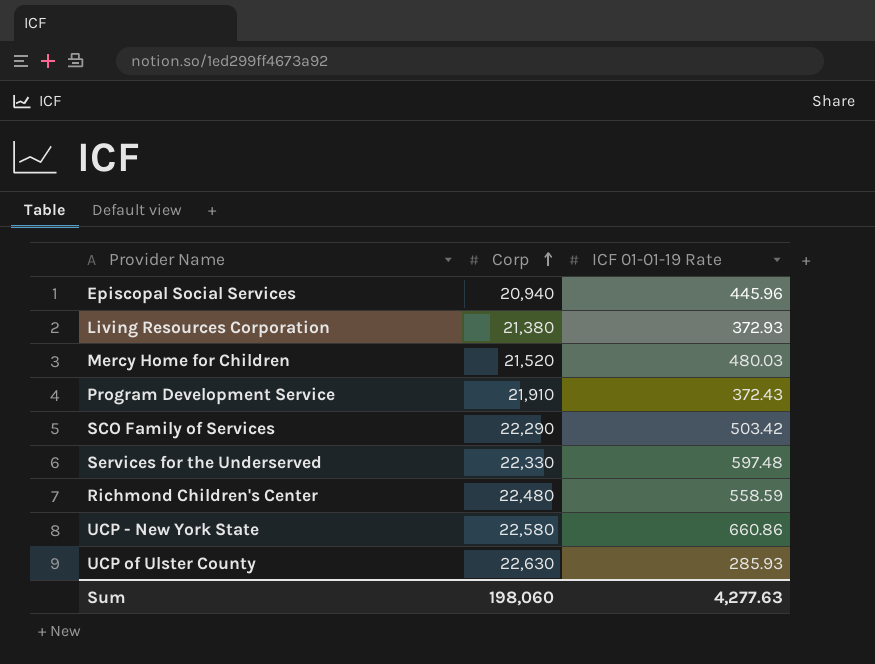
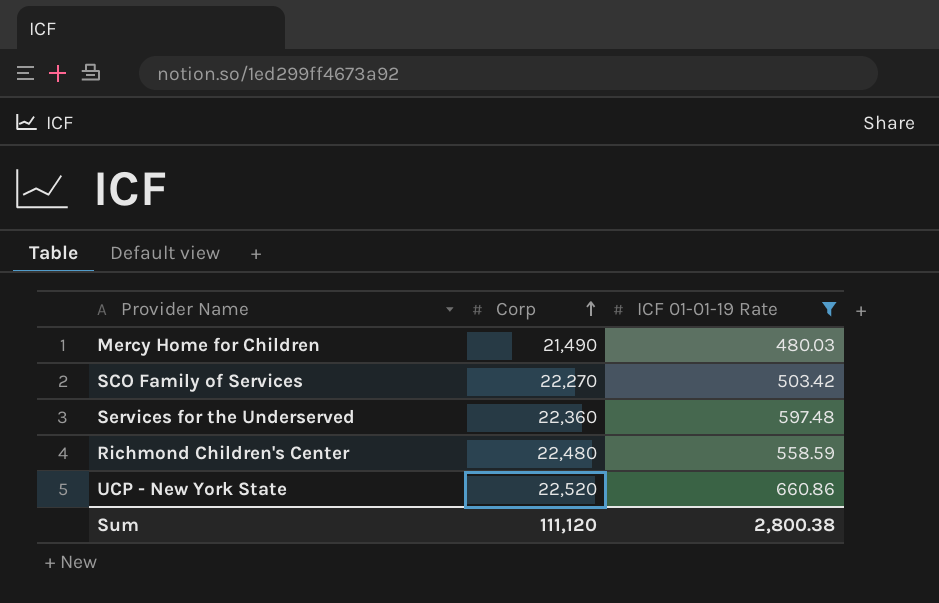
filter: none -> ICF 01-01-19 Rate >= 480.03
Mercy Home for Children | Corp: 21,520 -> 21,490
SCO Family of Services | Corp: 22,290 -> 22,270
Services for the Underserved | Corp: 22,330 -> 22,360
UCP - New York State | Corp: 22,580 -> 22,520
Sum | Corp: 198,060 -> 111,120
Sum | ICF 01-01-19 Rate: 4,277.63 -> 2,800.38

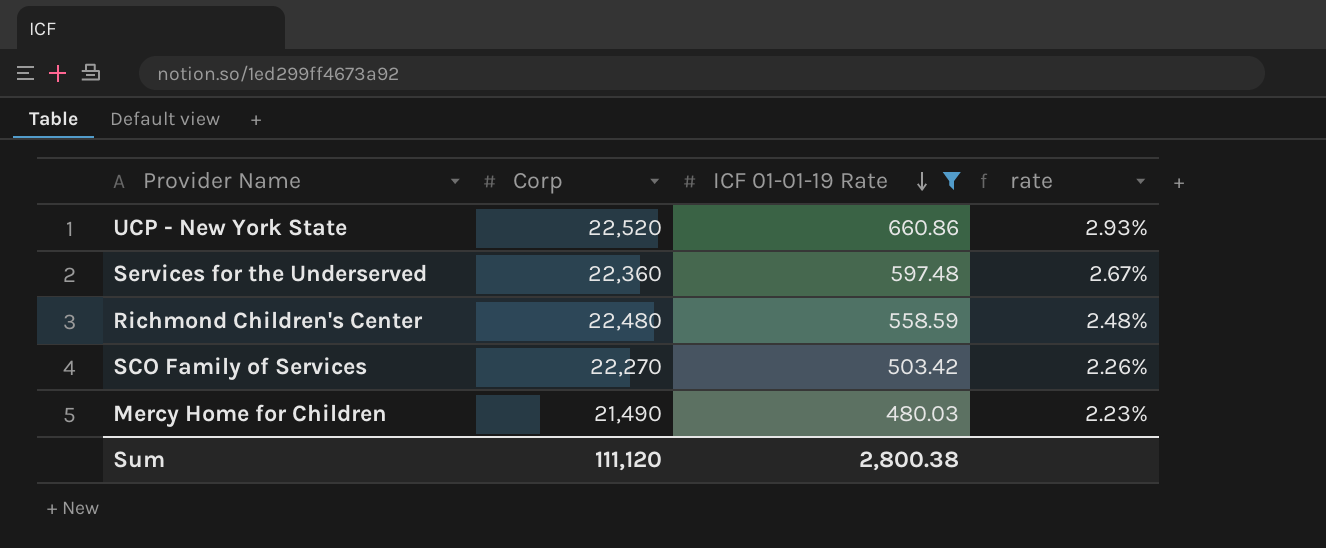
row order: Corp ascending -> ICF 01-01-19 Rate descending
column rate | formula: none -> [ICF 01-01-19 Rate] / [Corp]

